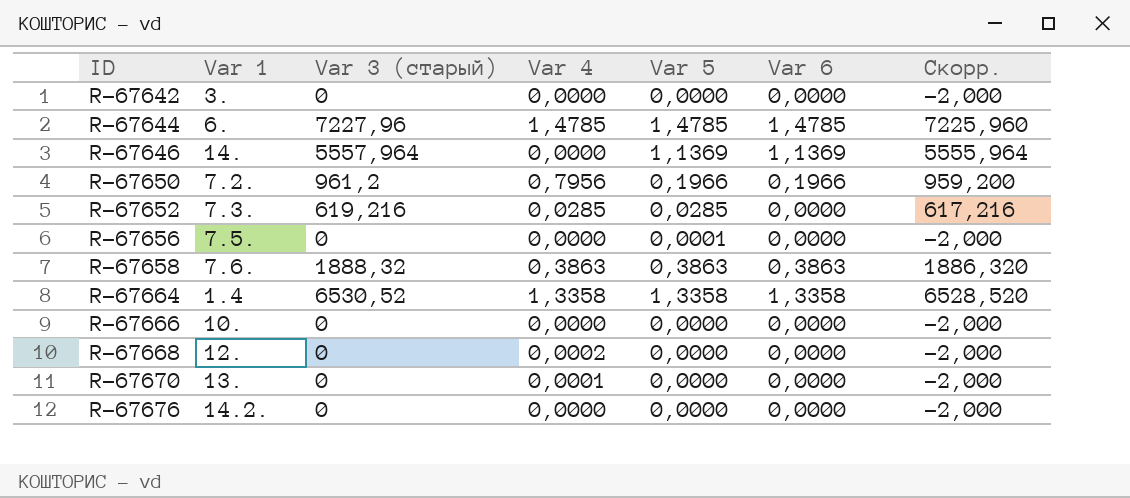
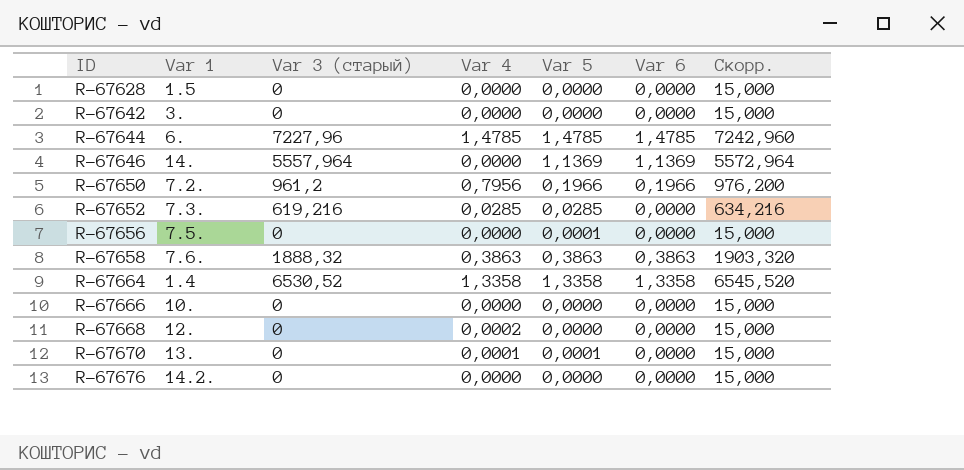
column Скорр. | formula: [Var 3 (старый)] - 2 -> [Var 3 (старый)] + 15
row R-67628: none -> 1.5 | 0 | 0,0000 | 0,0000 | 0,0000 | 15,000
R-67670 | Var 5: 0,0000 -> 0,0001

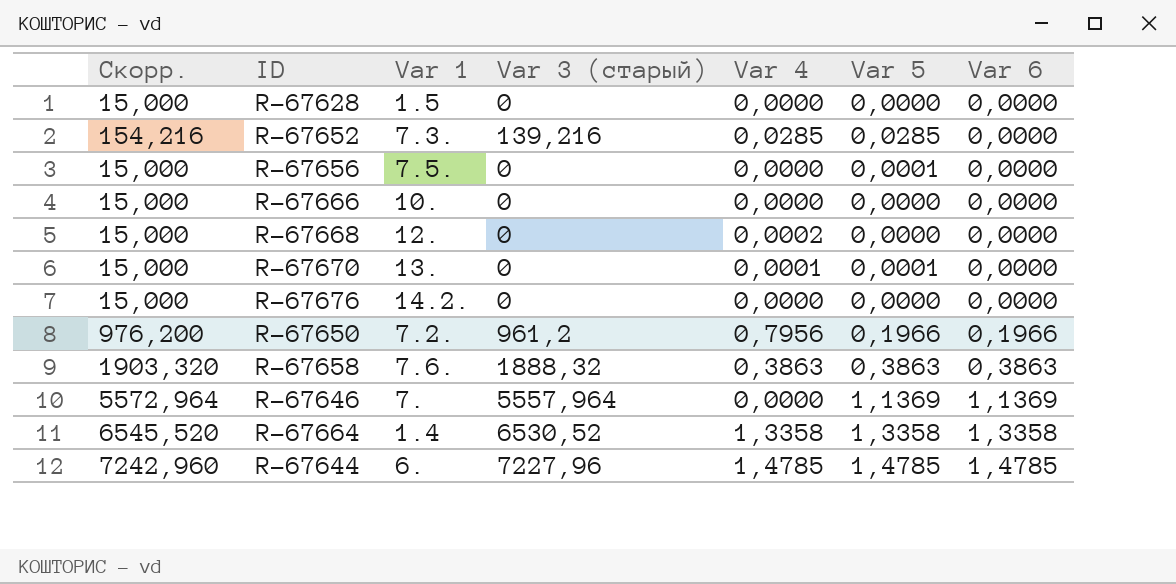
row order: ID ascending -> Var 6 ascending
column Скорр. | position: 7 -> 1
row R-67642: 3. | 0 | 0,0000 | 0,0000 | 0,0000 | 15,000 -> none
R-67652 | Скорр.: 634,216 -> 154,216
R-67652 | Var 3 (старый): 619,216 -> 139,216
R-67646 | Var 1: 14. -> 7.

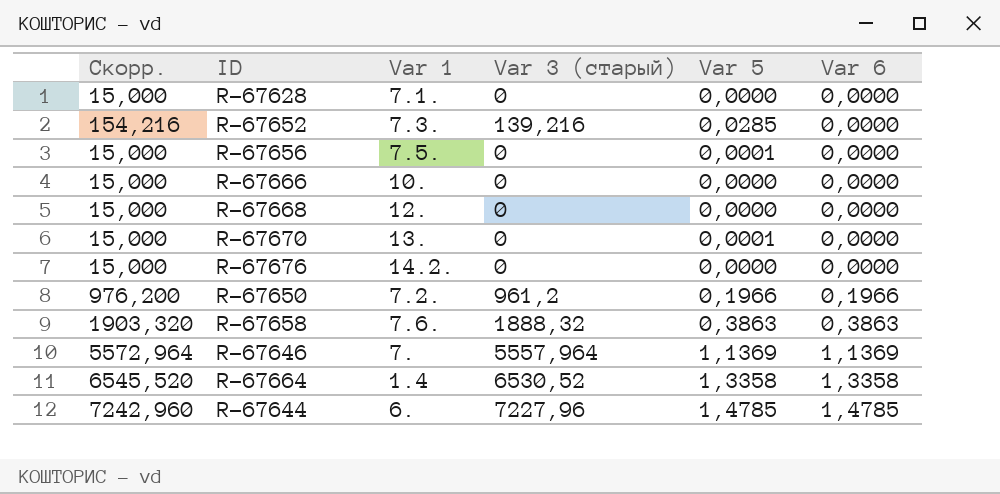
column Var 4 | position: 5 -> none
R-67628 | Var 1: 1.5 -> 7.1.

